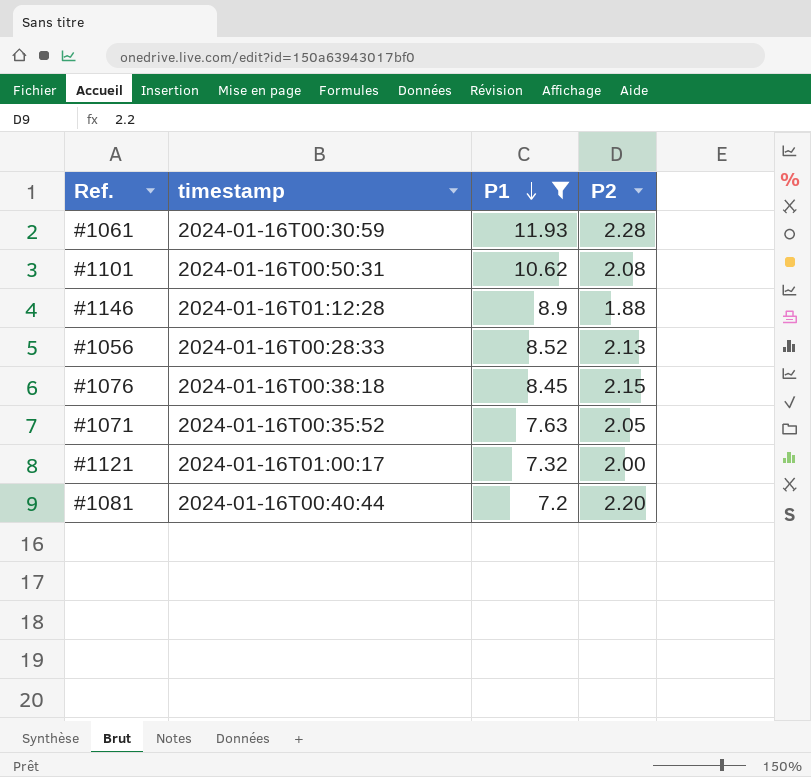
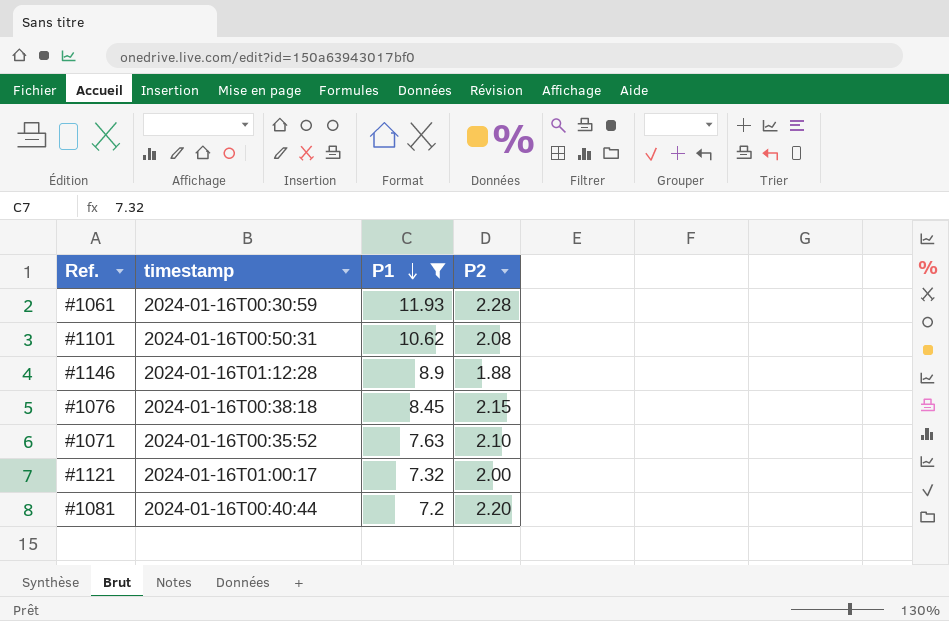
row #1056: 2024-01-16T00:28:33 | 8.52 | 2.13 -> none
#1071 | P2: 2.05 -> 2.10

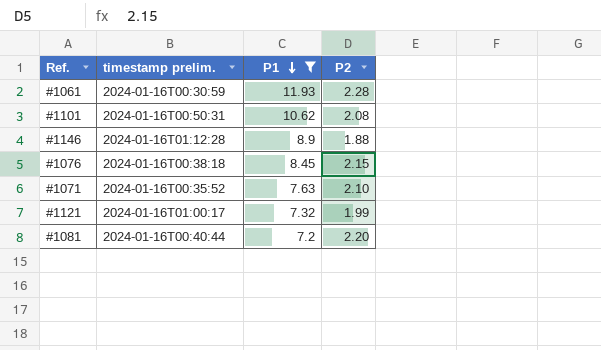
column name: timestamp -> timestamp prelim.
#1121 | P2: 2.00 -> 1.99

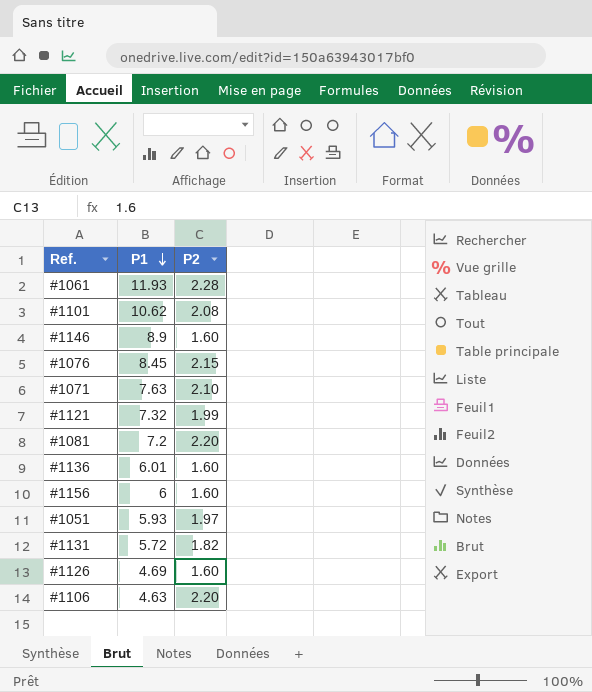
filter: P1 >= 7.2 -> none
column timestamp prelim. | position: 2 -> none
#1146 | P2: 1.88 -> 1.60

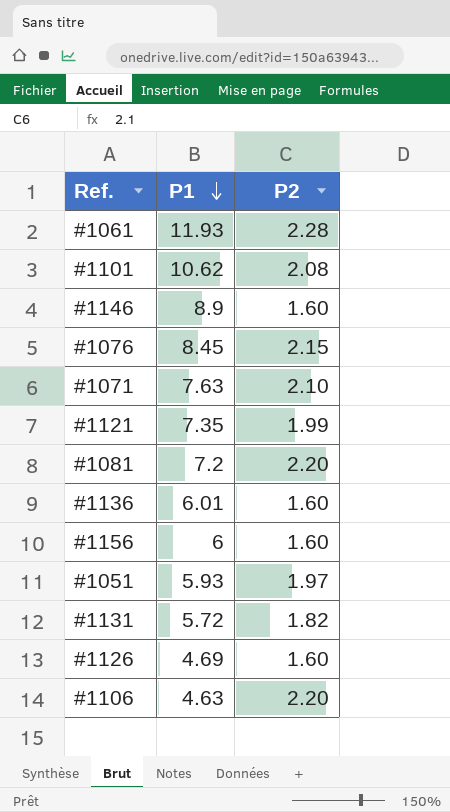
#1121 | P1: 7.32 -> 7.35

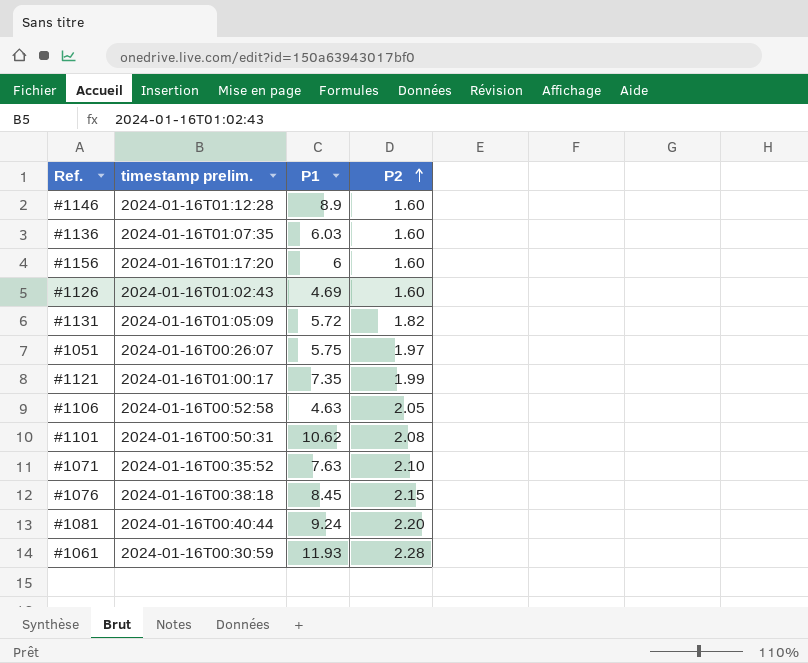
row order: P1 descending -> P2 ascending
column timestamp prelim. | position: none -> 2
#1136 | P1: 6.01 -> 6.03
#1051 | P1: 5.93 -> 5.75
#1106 | P2: 2.20 -> 2.05
#1081 | P1: 7.2 -> 9.24

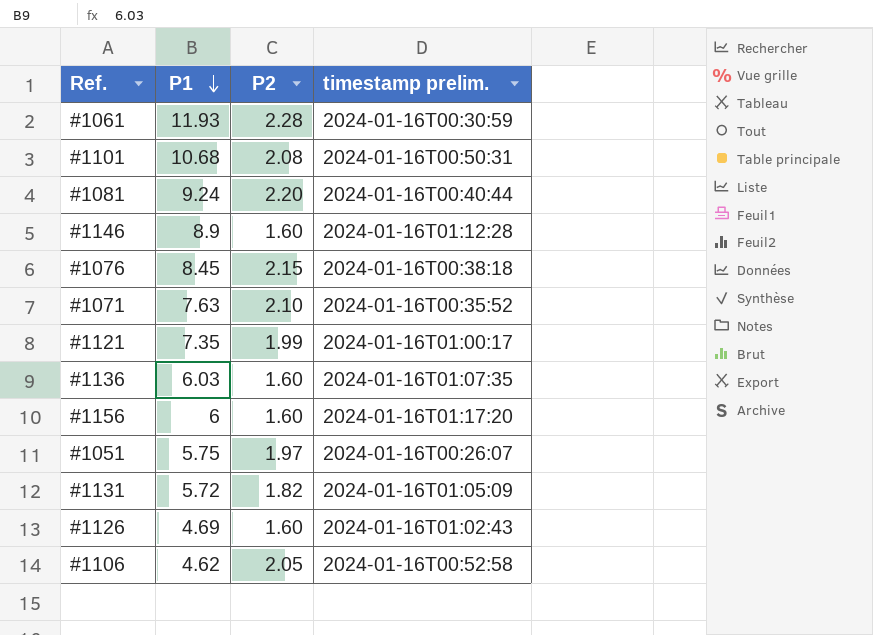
row order: P2 ascending -> P1 descending
column timestamp prelim. | position: 2 -> 4
#1101 | P1: 10.62 -> 10.68
#1106 | P1: 4.63 -> 4.62

